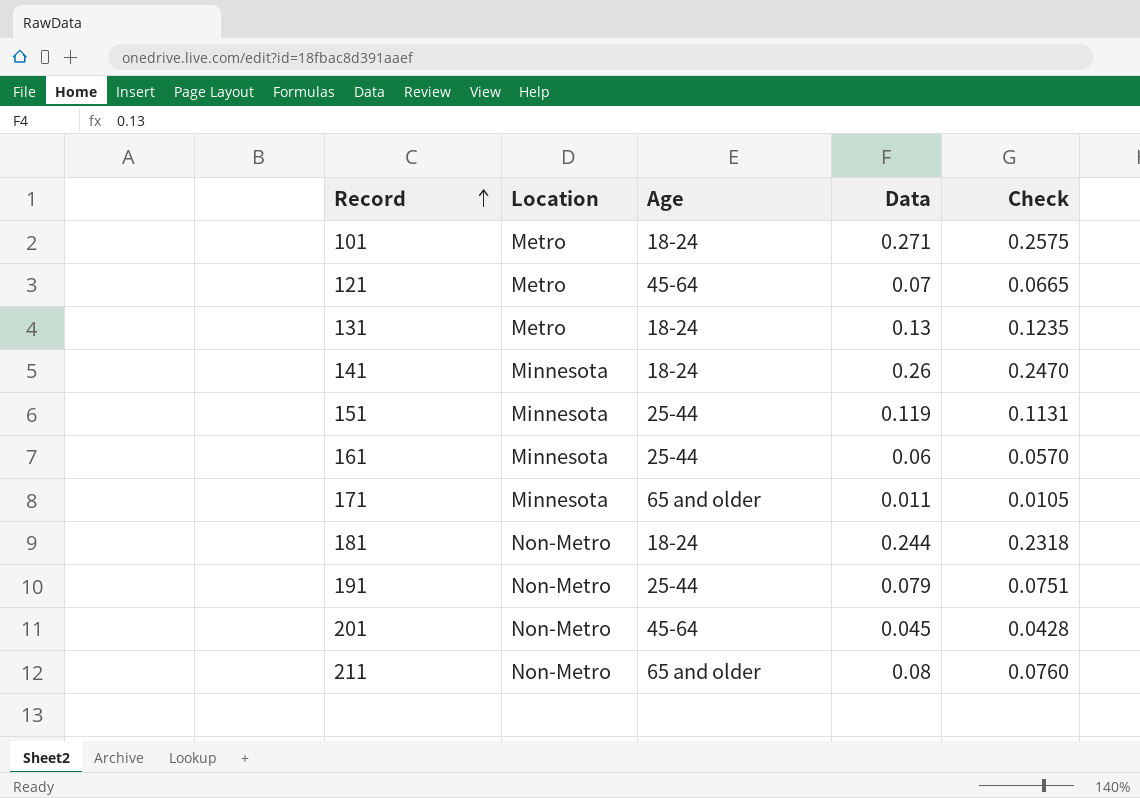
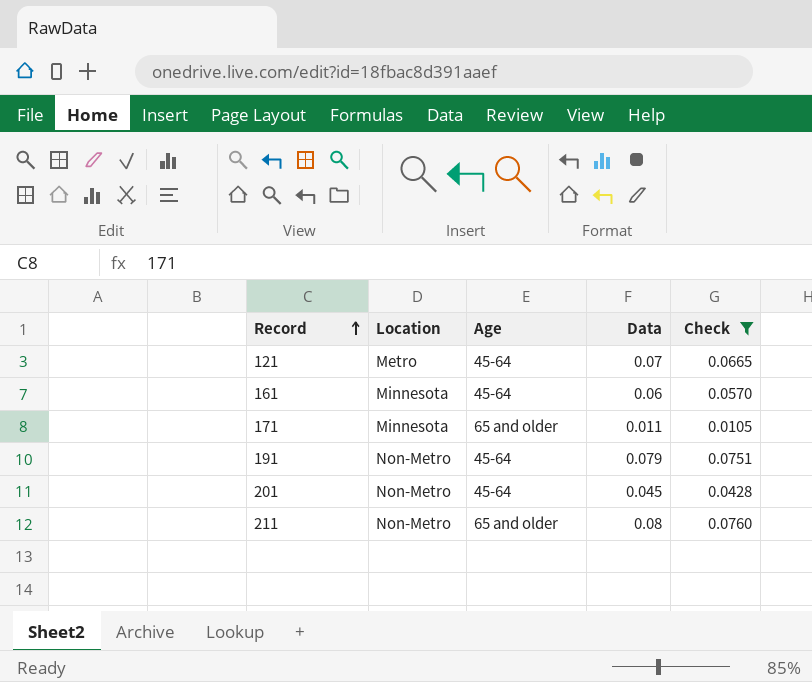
filter: none -> Check <= 0.0760
161 | Age: 25-44 -> 45-64
191 | Age: 25-44 -> 45-64

